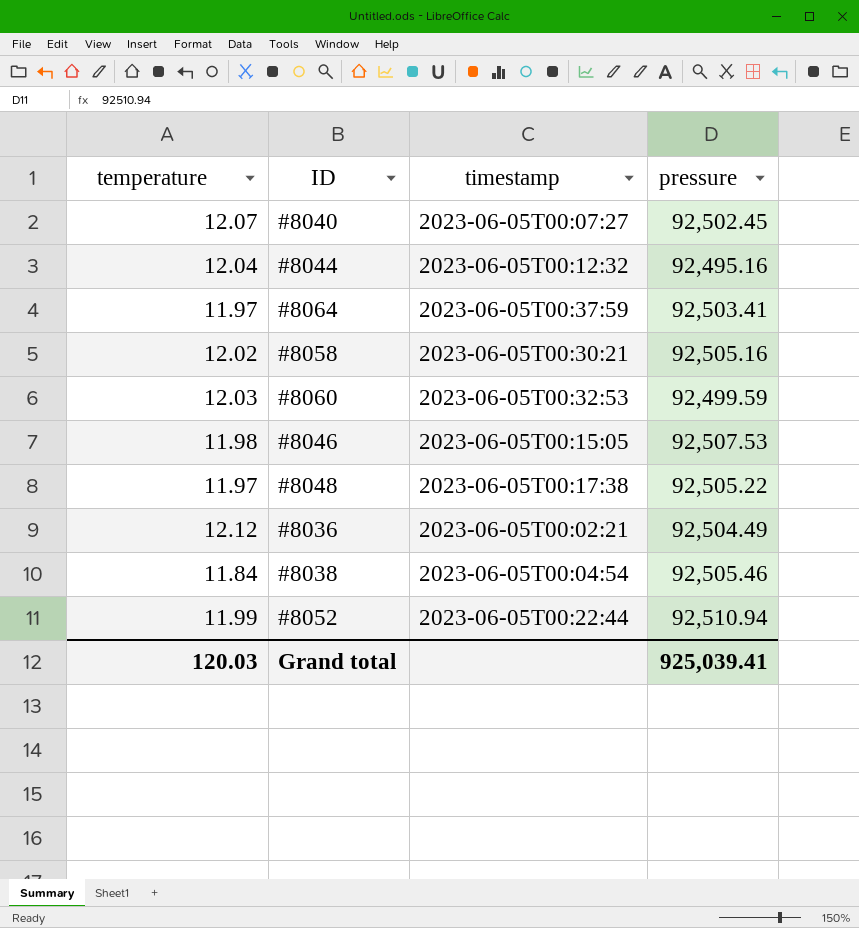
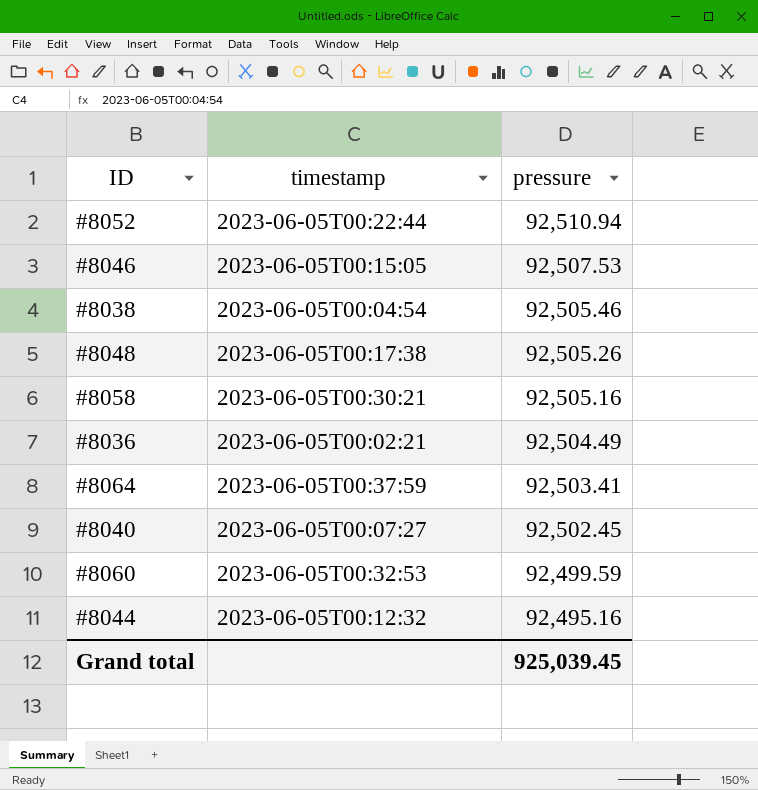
row order: none -> pressure descending
column temperature | position: 1 -> none
#8048 | pressure: 92,505.22 -> 92,505.26
Grand total | pressure: 925,039.41 -> 925,039.45

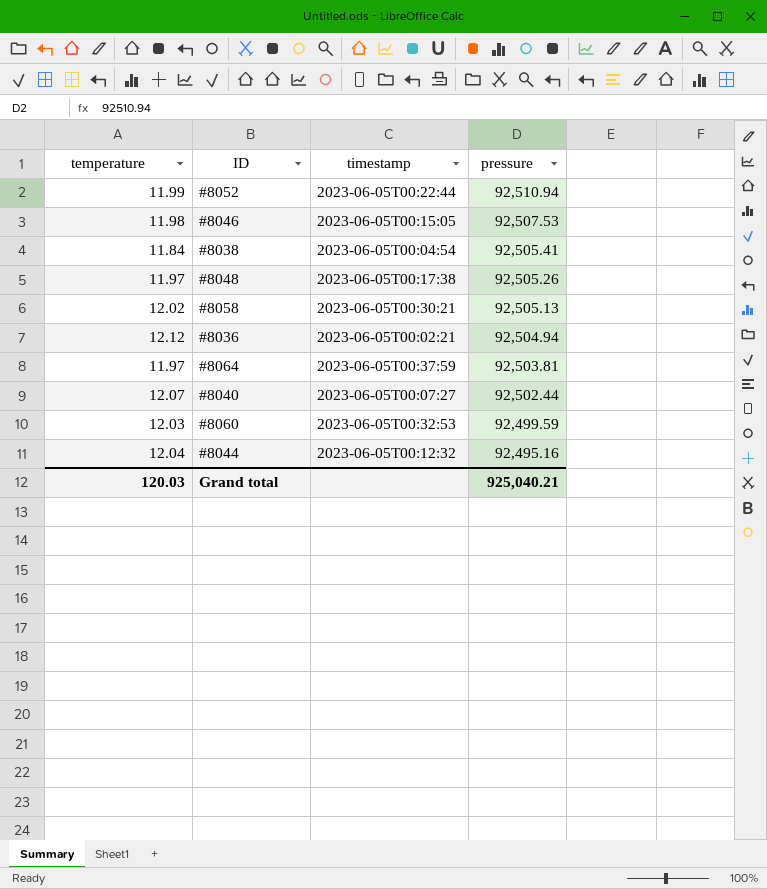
column temperature | position: none -> 1
#8038 | pressure: 92,505.46 -> 92,505.41
#8058 | pressure: 92,505.16 -> 92,505.13
#8036 | pressure: 92,504.49 -> 92,504.94
#8064 | pressure: 92,503.41 -> 92,503.81
#8040 | pressure: 92,502.45 -> 92,502.44
Grand total | pressure: 925,039.45 -> 925,040.21

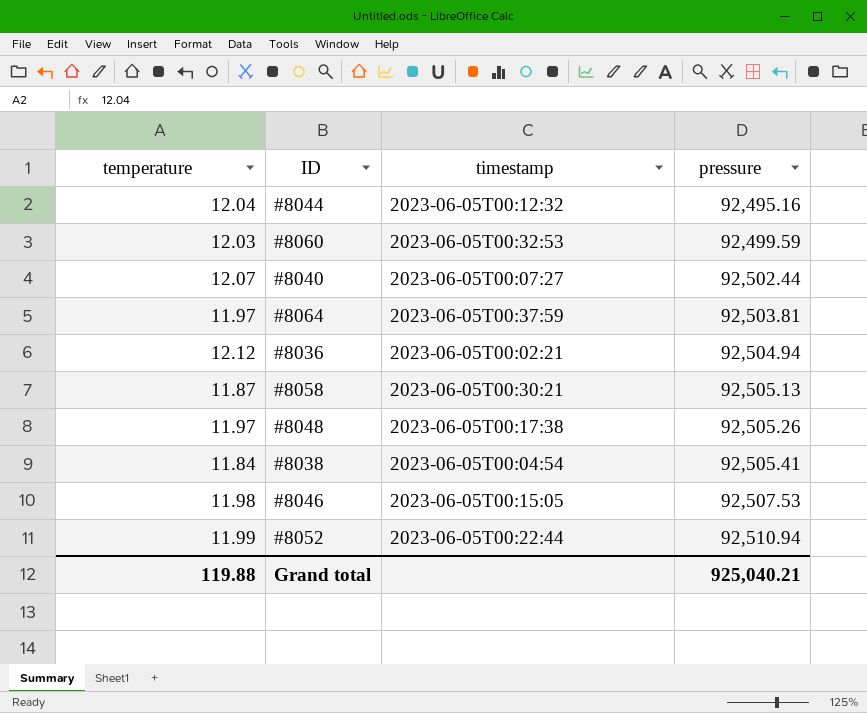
row order: pressure descending -> pressure ascending
#8058 | temperature: 12.02 -> 11.87
Grand total | temperature: 120.03 -> 119.88

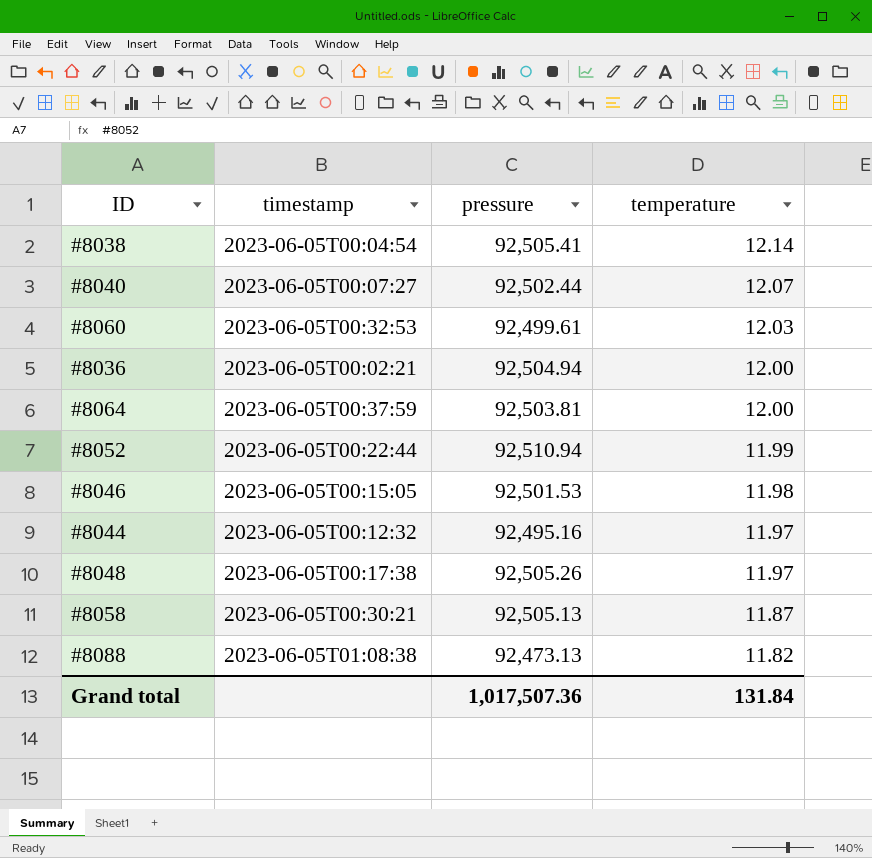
row order: pressure ascending -> temperature descending
column temperature | position: 1 -> 4
#8038 | temperature: 11.84 -> 12.14
#8060 | pressure: 92,499.59 -> 92,499.61
#8036 | temperature: 12.12 -> 12.00
#8064 | temperature: 11.97 -> 12.00
#8046 | pressure: 92,507.53 -> 92,501.53
#8044 | temperature: 12.04 -> 11.97
row #8088: none -> 2023-06-05T01:08:38 | 92,473.13 | 11.82
Grand total | pressure: 925,040.21 -> 1,017,507.36
Grand total | temperature: 119.88 -> 131.84

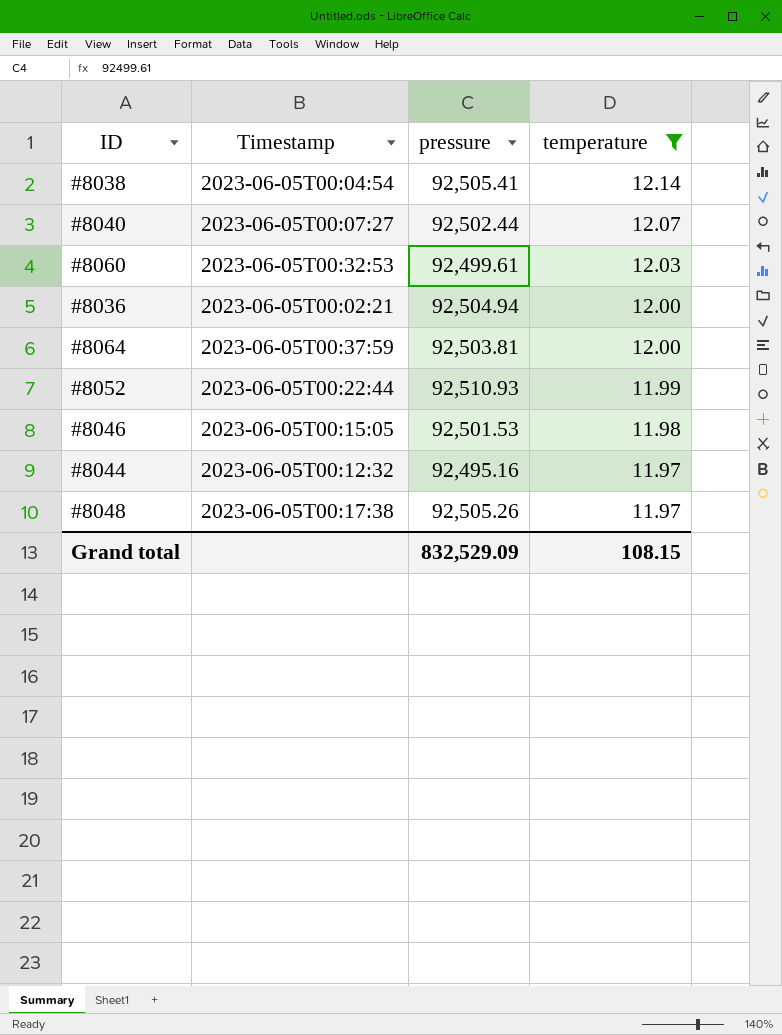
filter: none -> temperature >= 11.97
column name: timestamp -> Timestamp
#8052 | pressure: 92,510.94 -> 92,510.93
Grand total | pressure: 1,017,507.36 -> 832,529.09
Grand total | temperature: 131.84 -> 108.15

